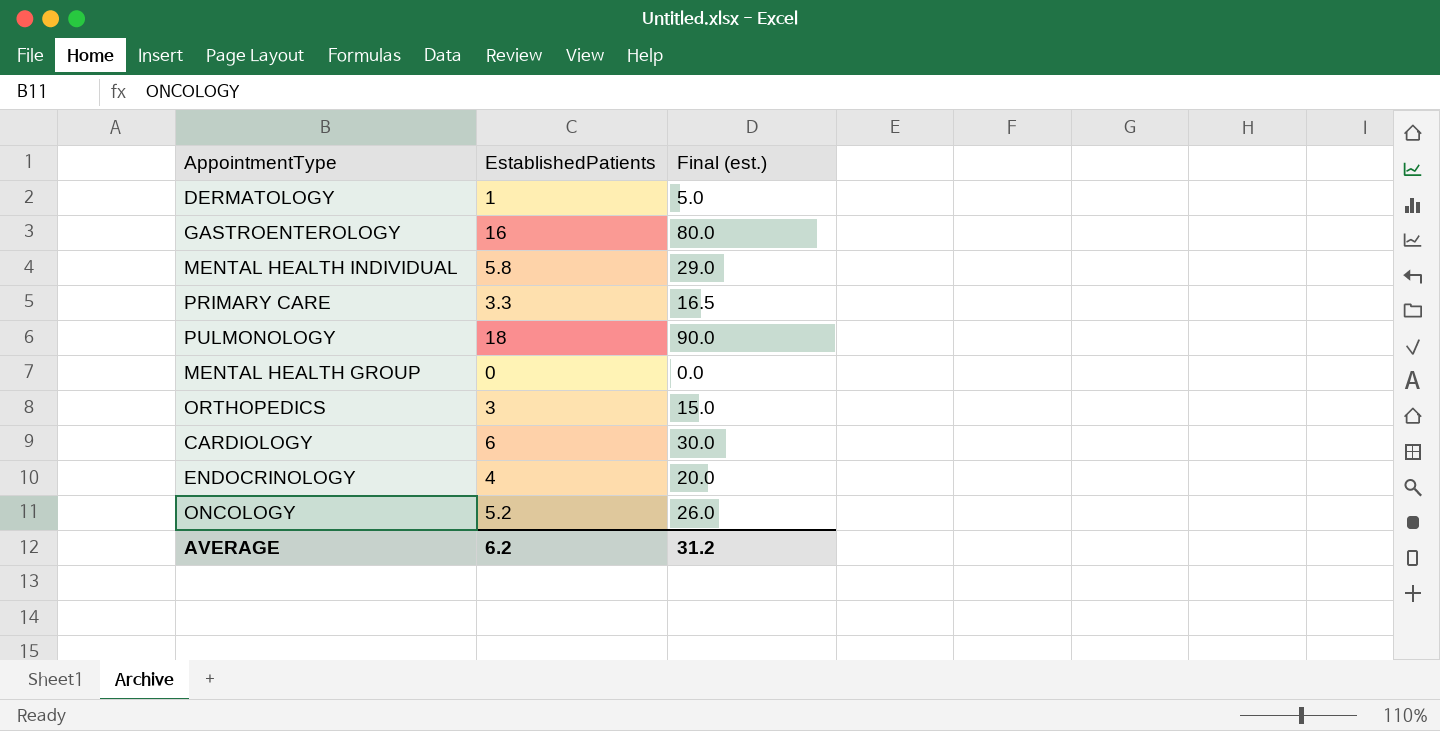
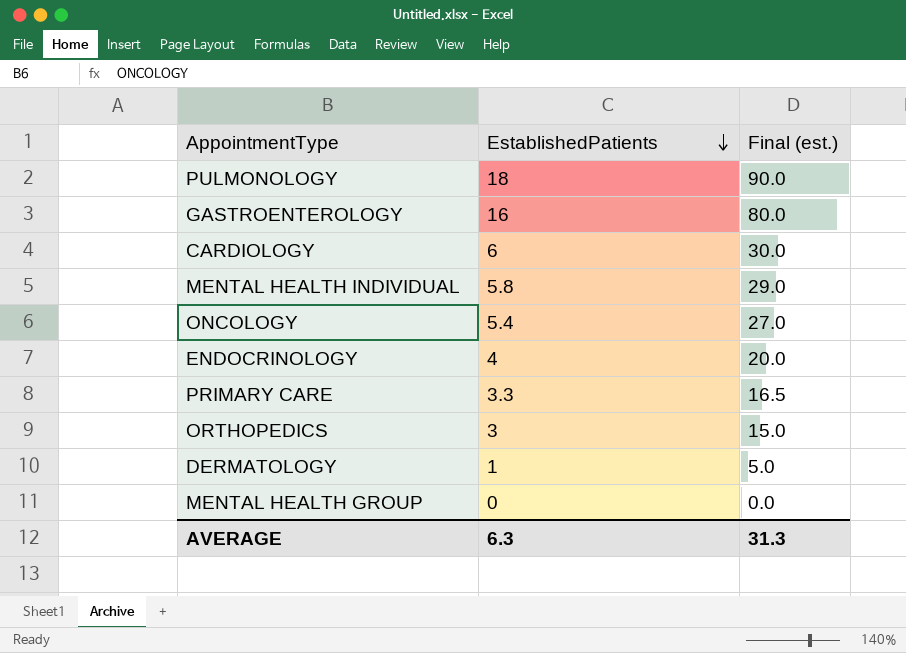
row order: none -> EstablishedPatients descending
ONCOLOGY | EstablishedPatients: 5.2 -> 5.4
ONCOLOGY | Final (est.): 26.0 -> 27.0
AVERAGE | EstablishedPatients: 6.2 -> 6.3
AVERAGE | Final (est.): 31.2 -> 31.3

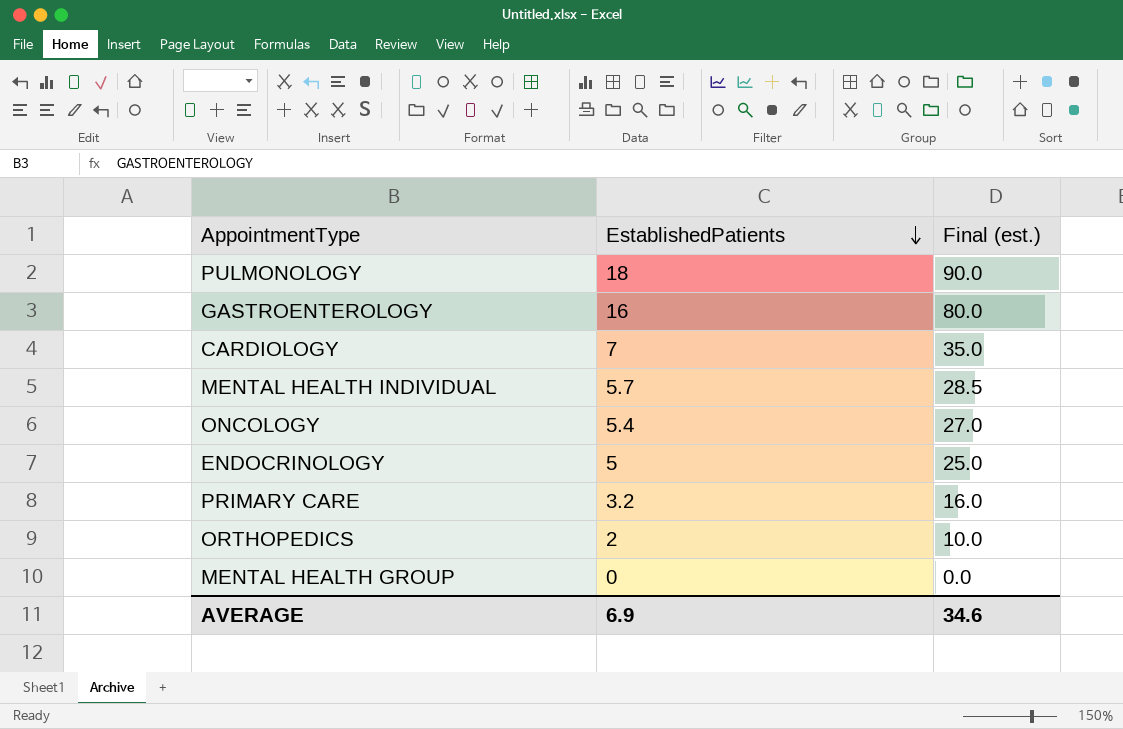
row DERMATOLOGY: 1 | 5.0 -> none
CARDIOLOGY | EstablishedPatients: 6 -> 7
CARDIOLOGY | Final (est.): 30.0 -> 35.0
MENTAL HEALTH INDIVIDUAL | EstablishedPatients: 5.8 -> 5.7
MENTAL HEALTH INDIVIDUAL | Final (est.): 29.0 -> 28.5
ENDOCRINOLOGY | EstablishedPatients: 4 -> 5
ENDOCRINOLOGY | Final (est.): 20.0 -> 25.0
PRIMARY CARE | EstablishedPatients: 3.3 -> 3.2
PRIMARY CARE | Final (est.): 16.5 -> 16.0
ORTHOPEDICS | EstablishedPatients: 3 -> 2
ORTHOPEDICS | Final (est.): 15.0 -> 10.0
AVERAGE | EstablishedPatients: 6.3 -> 6.9
AVERAGE | Final (est.): 31.3 -> 34.6

